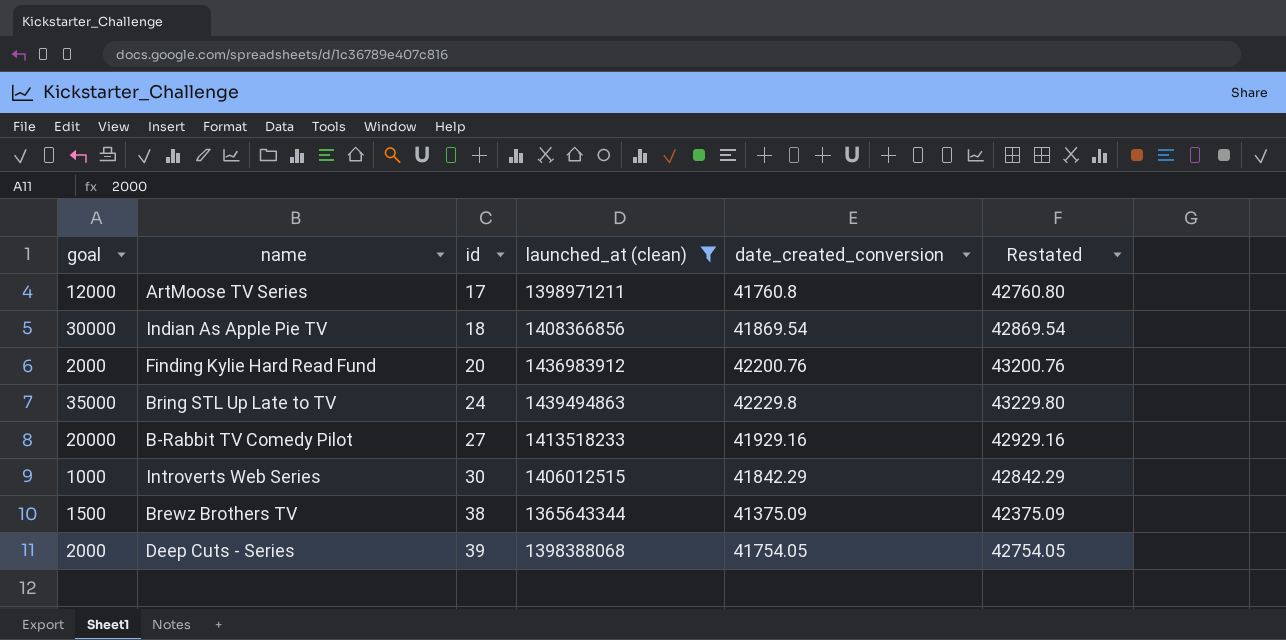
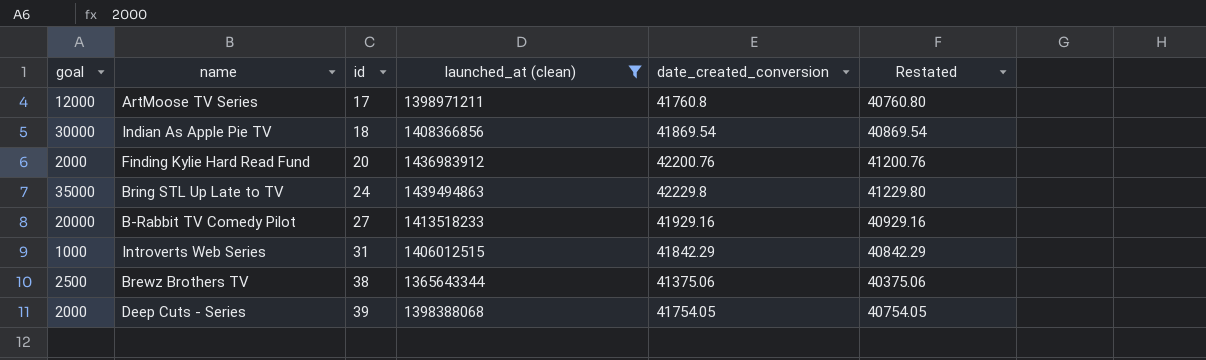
column Restated | formula: [date_created_conversion] + 1000 -> [date_created_conversion] - 1000
Introverts Web Series | id: 30 -> 31
Brewz Brothers TV | goal: 1500 -> 2500
Brewz Brothers TV | date_created_conversion: 41375.09 -> 41375.06

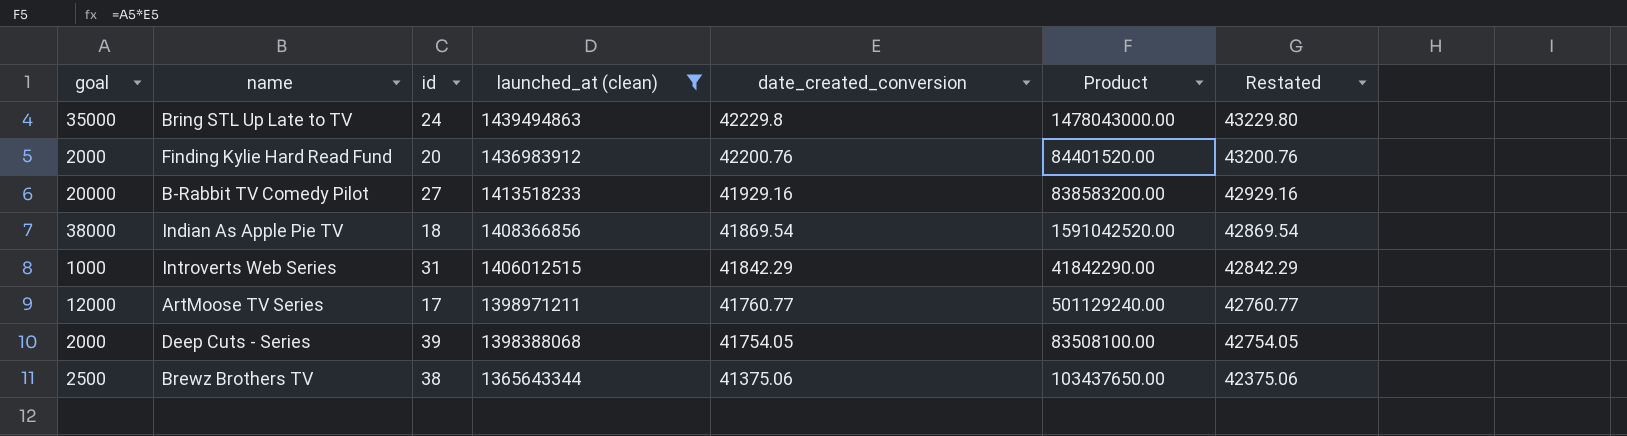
row order: id ascending -> launched_at (clean) descending
column Product | formula: none -> [goal] * [date_created_conversion]
column Restated | formula: [date_created_conversion] - 1000 -> [date_created_conversion] + 1000
Indian As Apple Pie TV | goal: 30000 -> 38000
ArtMoose TV Series | date_created_conversion: 41760.8 -> 41760.77

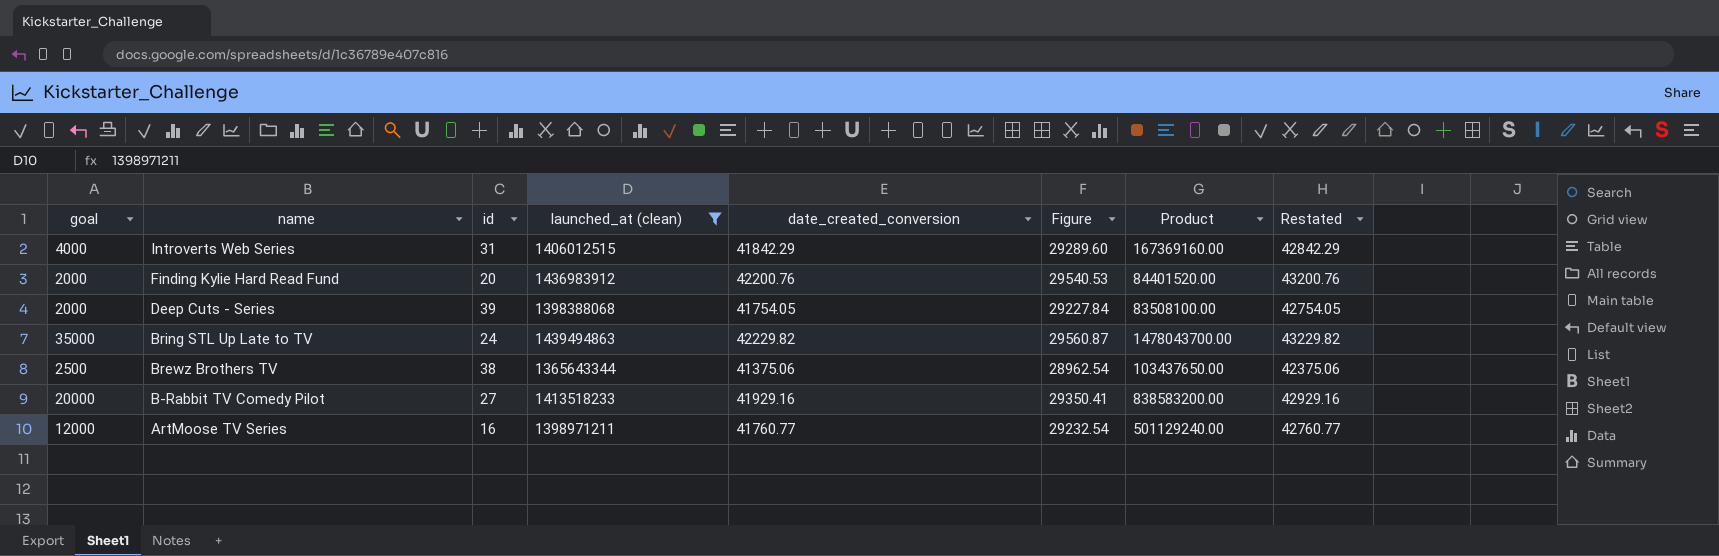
row order: launched_at (clean) descending -> name descending
column Figure | formula: none -> [date_created_conversion] * 0.7
row Indian As Apple Pie TV: 38000 | 18 | 1408366856 | 41869.54 | 1591042520.00 | 42869.54 -> none
Introverts Web Series | goal: 1000 -> 4000
Introverts Web Series | Product: 41842290.00 -> 167369160.00
Bring STL Up Late to TV | date_created_conversion: 42229.8 -> 42229.82
Bring STL Up Late to TV | Product: 1478043000.00 -> 1478043700.00
Bring STL Up Late to TV | Restated: 43229.80 -> 43229.82
ArtMoose TV Series | id: 17 -> 16

